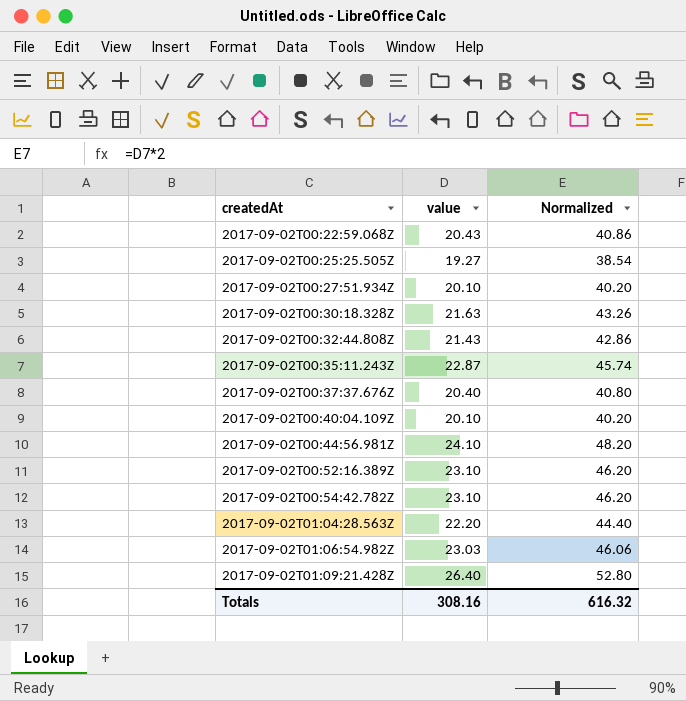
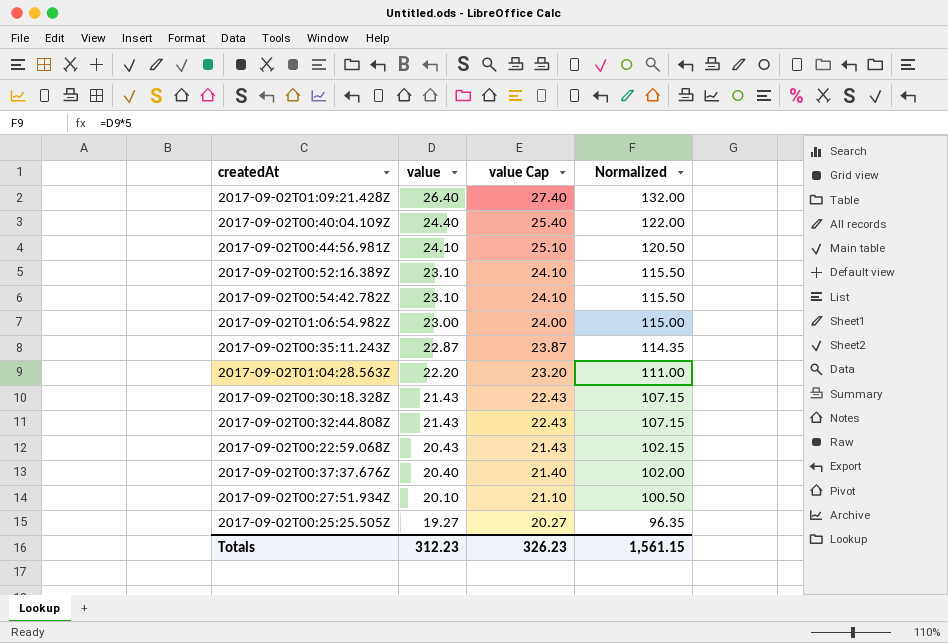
row order: createdAt ascending -> value descending
column value Cap | formula: none -> [value] + 1
column Normalized | formula: [value] * 2 -> [value] * 5
2017-09-02T00:40:04.109Z | value: 20.10 -> 24.40
2017-09-02T01:06:54.982Z | value: 23.03 -> 23.00
2017-09-02T00:30:18.328Z | value: 21.63 -> 21.43
Totals | value: 308.16 -> 312.23
Totals | Normalized: 616.32 -> 1,561.15

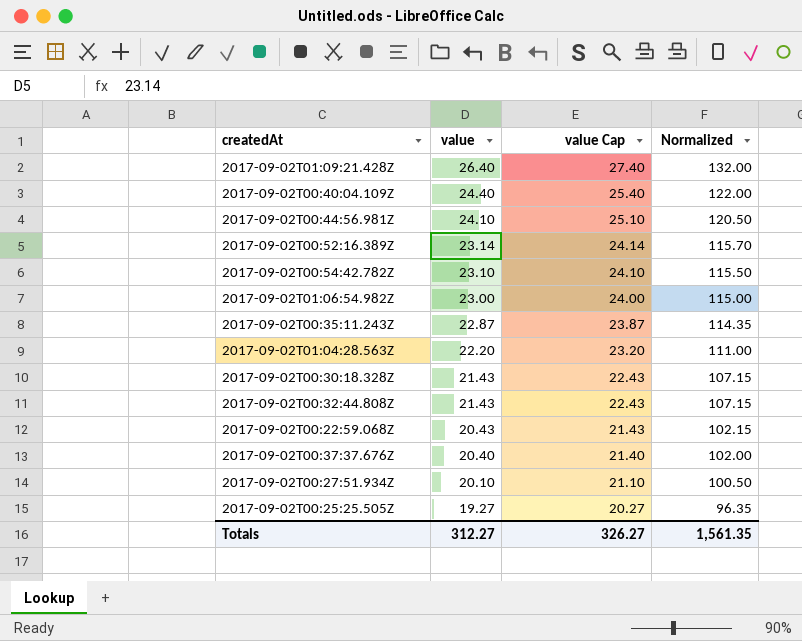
2017-09-02T00:52:16.389Z | value: 23.10 -> 23.14
2017-09-02T00:52:16.389Z | value Cap: 24.10 -> 24.14
2017-09-02T00:52:16.389Z | Normalized: 115.50 -> 115.70
Totals | value: 312.23 -> 312.27
Totals | value Cap: 326.23 -> 326.27
Totals | Normalized: 1,561.15 -> 1,561.35

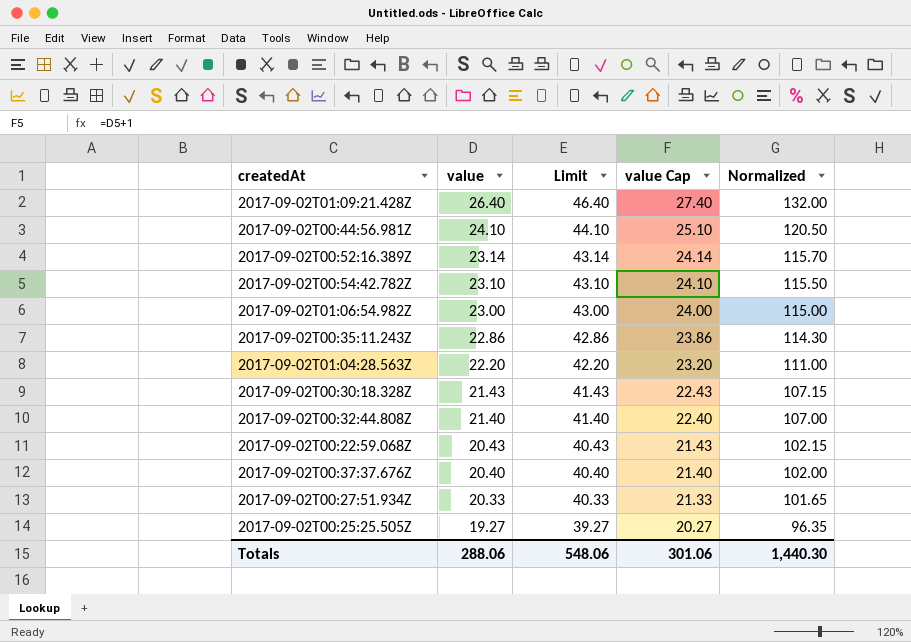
column Limit | formula: none -> [value] + 20
row 2017-09-02T00:40:04.109Z: 24.40 | 25.40 | 122.00 -> none
2017-09-02T00:35:11.243Z | value: 22.87 -> 22.86
2017-09-02T00:35:11.243Z | value Cap: 23.87 -> 23.86
2017-09-02T00:35:11.243Z | Normalized: 114.35 -> 114.30
2017-09-02T00:32:44.808Z | value: 21.43 -> 21.40
2017-09-02T00:32:44.808Z | value Cap: 22.43 -> 22.40
2017-09-02T00:32:44.808Z | Normalized: 107.15 -> 107.00
2017-09-02T00:27:51.934Z | value: 20.10 -> 20.33
2017-09-02T00:27:51.934Z | value Cap: 21.10 -> 21.33
2017-09-02T00:27:51.934Z | Normalized: 100.50 -> 101.65
Totals | value: 312.27 -> 288.06
Totals | value Cap: 326.27 -> 301.06
Totals | Normalized: 1,561.35 -> 1,440.30

